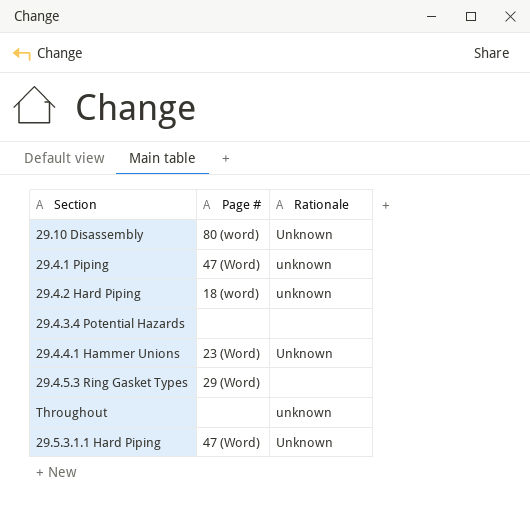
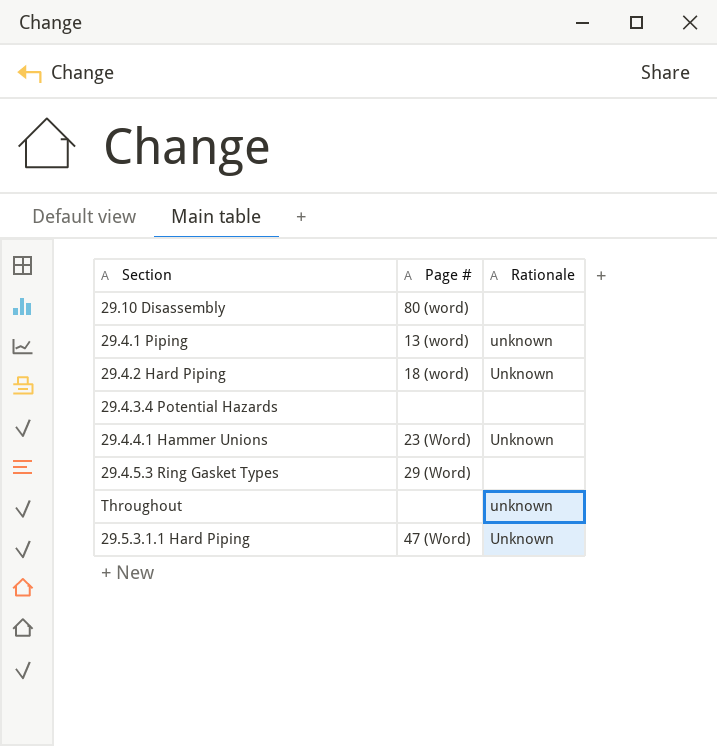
29.10 Disassembly | Rationale: Unknown -> none
29.4.1 Piping | Page #: 47 (Word) -> 13 (word)
29.4.2 Hard Piping | Rationale: unknown -> Unknown

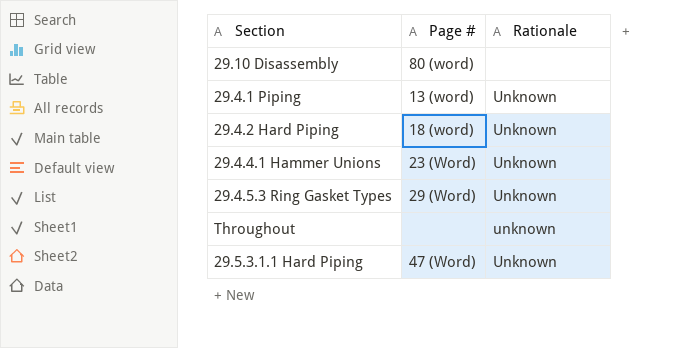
row 29.4.3.4 Potential Hazards: none | none -> none
29.4.1 Piping | Rationale: unknown -> Unknown
29.4.5.3 Ring Gasket Types | Rationale: none -> Unknown

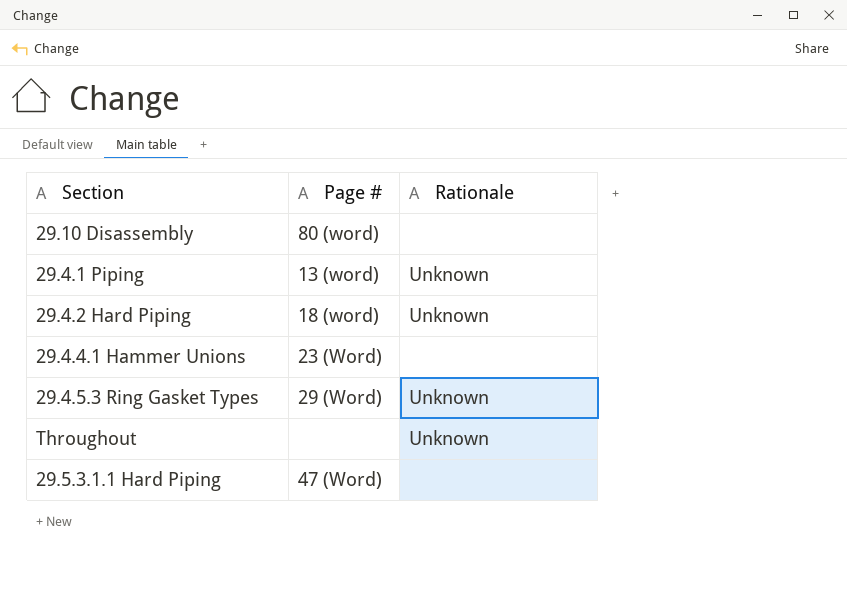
29.4.4.1 Hammer Unions | Rationale: Unknown -> none
Throughout | Rationale: unknown -> Unknown
29.5.3.1.1 Hard Piping | Rationale: Unknown -> none

